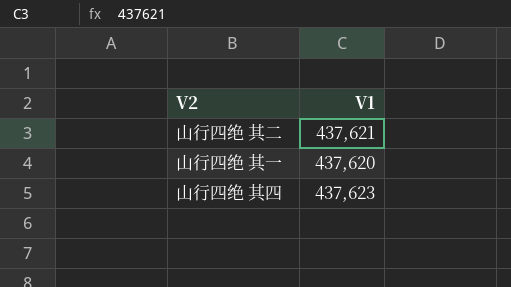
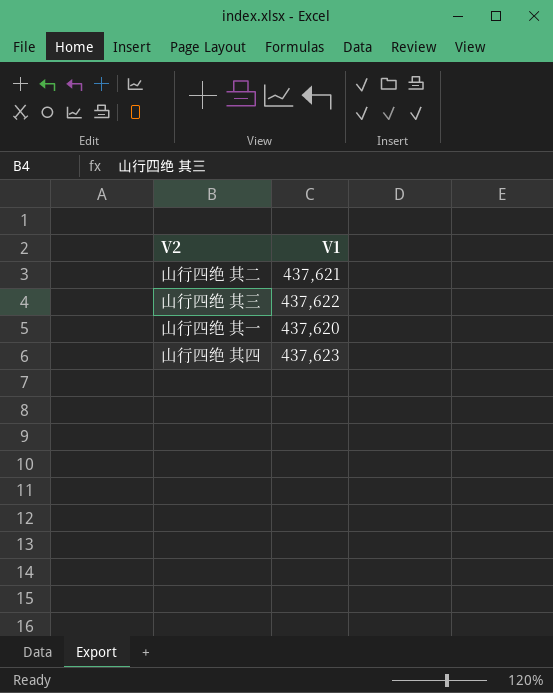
row 山行四绝 其三: none -> 437,622

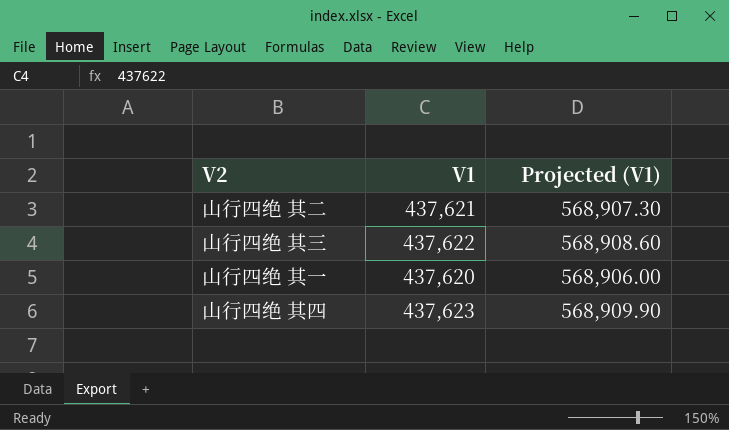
column Projected (V1) | formula: none -> [V1] * 1.3

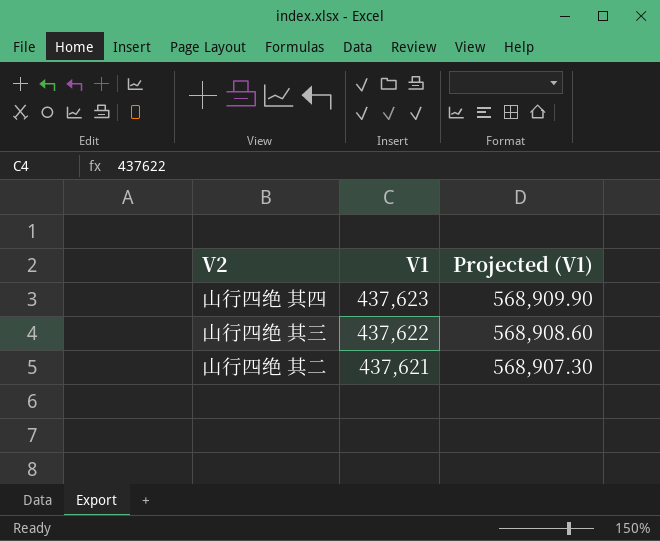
row order: none -> V1 descending
row 山行四绝 其一: 437,620 | 568,906.00 -> none

